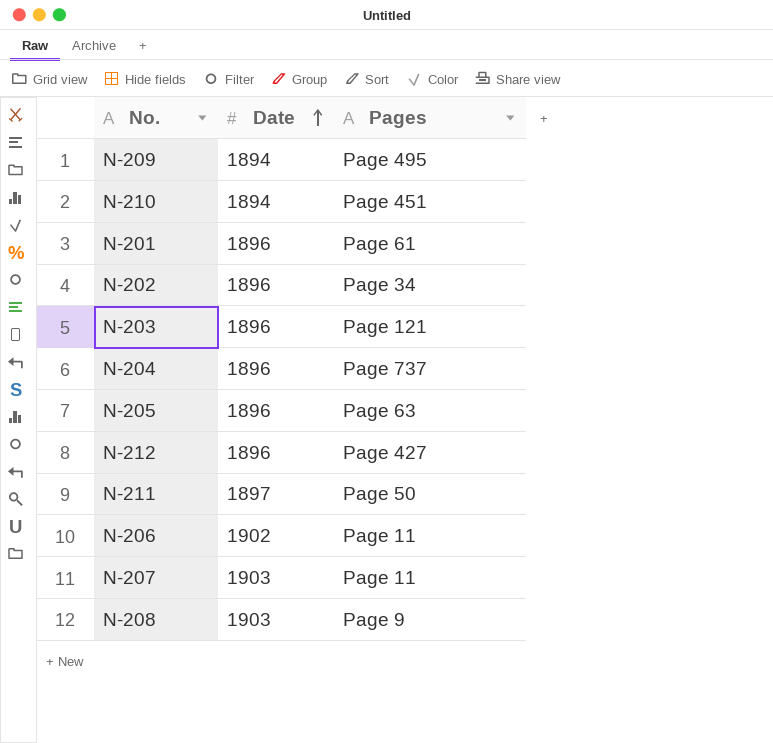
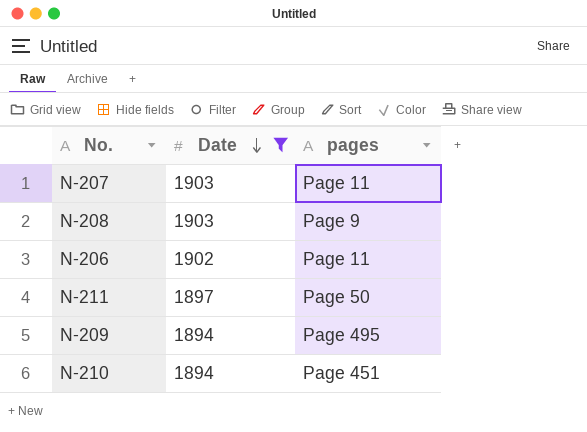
filter: none -> Date != 1896
row order: Date ascending -> Date descending
column name: Pages -> pages

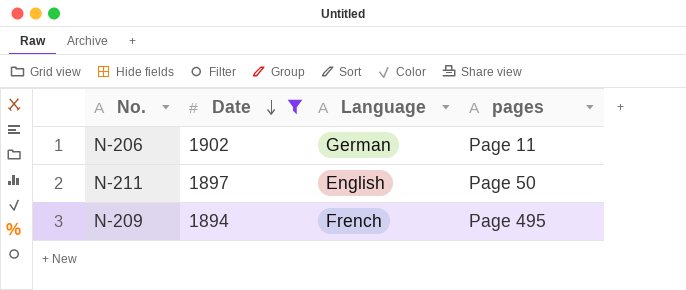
column Language | position: none -> 3
row N-207: 1903 | Page 11 -> none
row N-208: 1903 | Page 9 -> none
row N-210: 1894 | Page 451 -> none

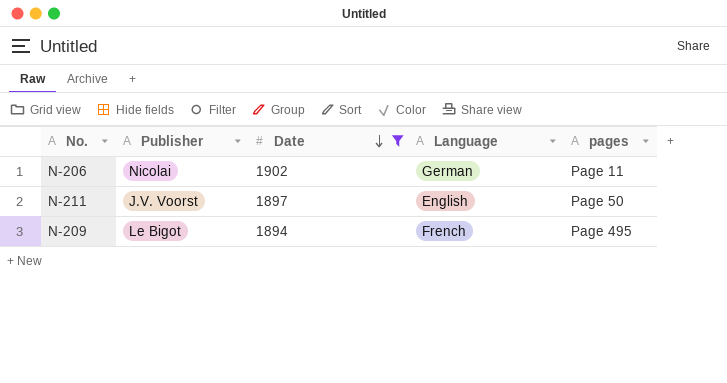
column Publisher | position: none -> 2

